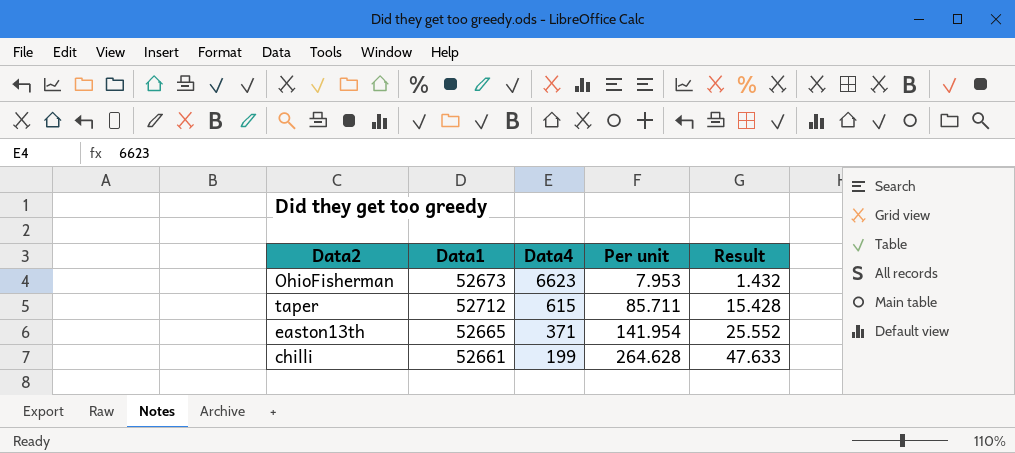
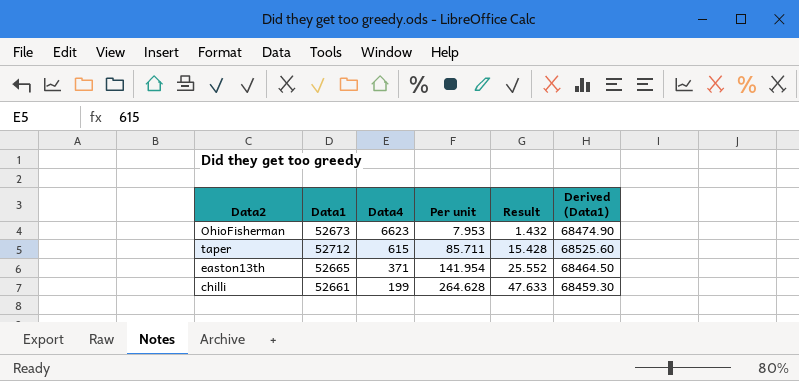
column Derived (Data1) | formula: none -> [Data1] * 1.3

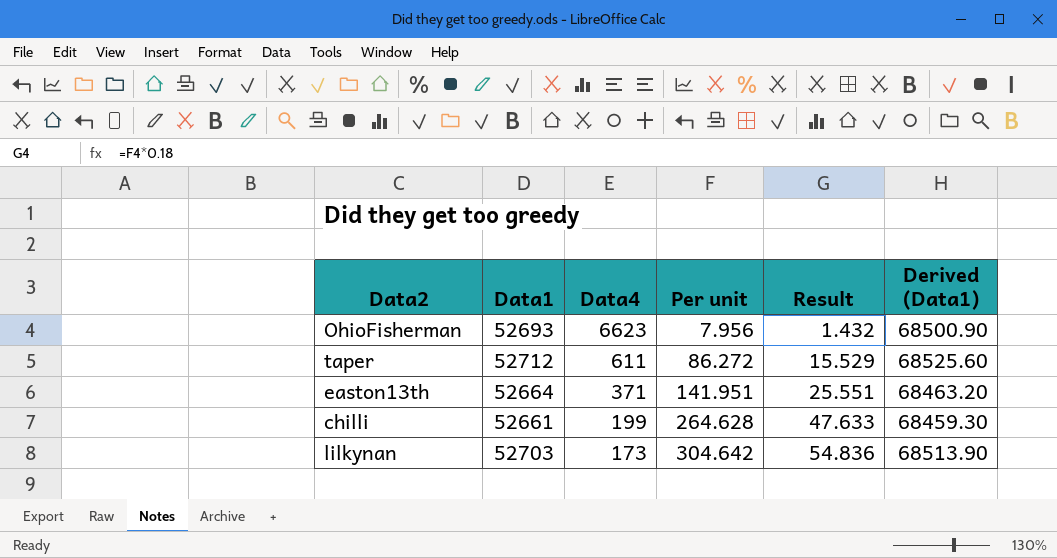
OhioFisherman | Data1: 52673 -> 52693
OhioFisherman | Per unit: 7.953 -> 7.956
OhioFisherman | Derived (Data1): 68474.90 -> 68500.90
taper | Data4: 615 -> 611
taper | Per unit: 85.711 -> 86.272
taper | Result: 15.428 -> 15.529
easton13th | Data1: 52665 -> 52664
easton13th | Per unit: 141.954 -> 141.951
easton13th | Result: 25.552 -> 25.551
easton13th | Derived (Data1): 68464.50 -> 68463.20
row lilkynan: none -> 52703 | 173 | 304.642 | 54.836 | 68513.90

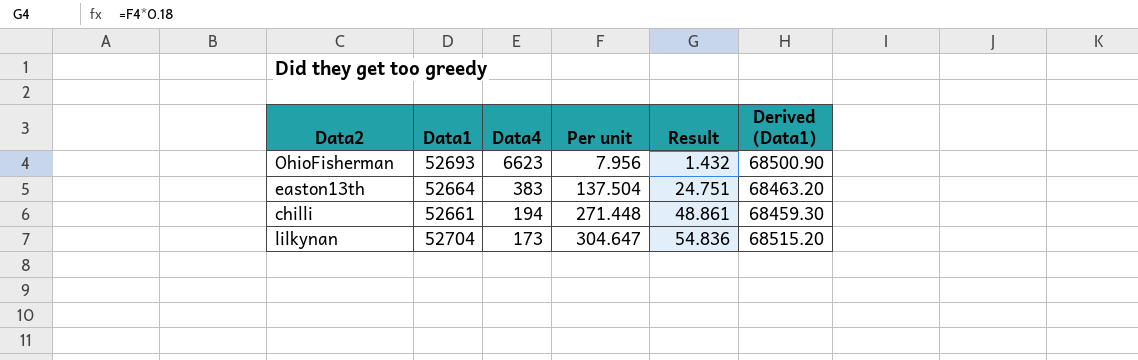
row taper: 52712 | 611 | 86.272 | 15.529 | 68525.60 -> none
easton13th | Data4: 371 -> 383
easton13th | Per unit: 141.951 -> 137.504
easton13th | Result: 25.551 -> 24.751
chilli | Data4: 199 -> 194
chilli | Per unit: 264.628 -> 271.448
chilli | Result: 47.633 -> 48.861
lilkynan | Data1: 52703 -> 52704
lilkynan | Per unit: 304.642 -> 304.647
lilkynan | Derived (Data1): 68513.90 -> 68515.20

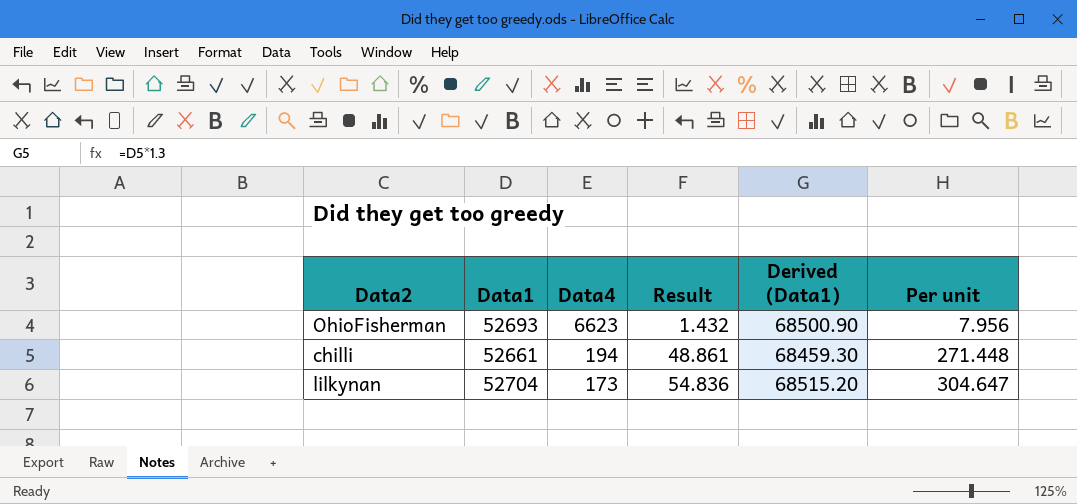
column Per unit | position: 4 -> 6
row easton13th: 52664 | 383 | 137.504 | 24.751 | 68463.20 -> none

